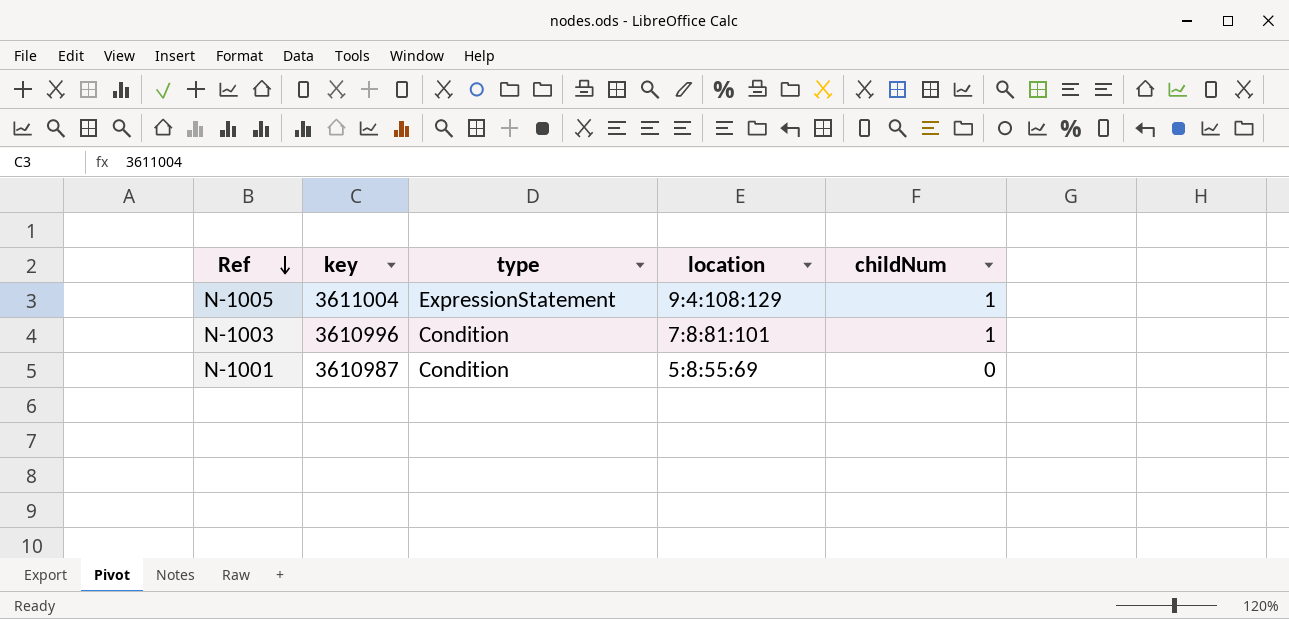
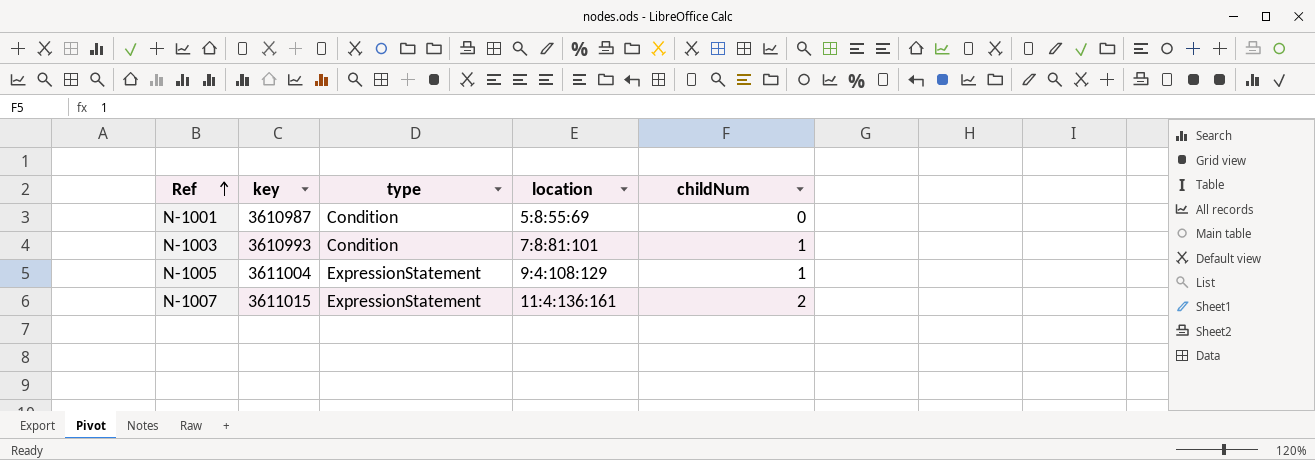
row order: Ref descending -> Ref ascending
N-1003 | key: 3610996 -> 3610993
row N-1007: none -> 3611015 | ExpressionStatement | 11:4:136:161 | 2

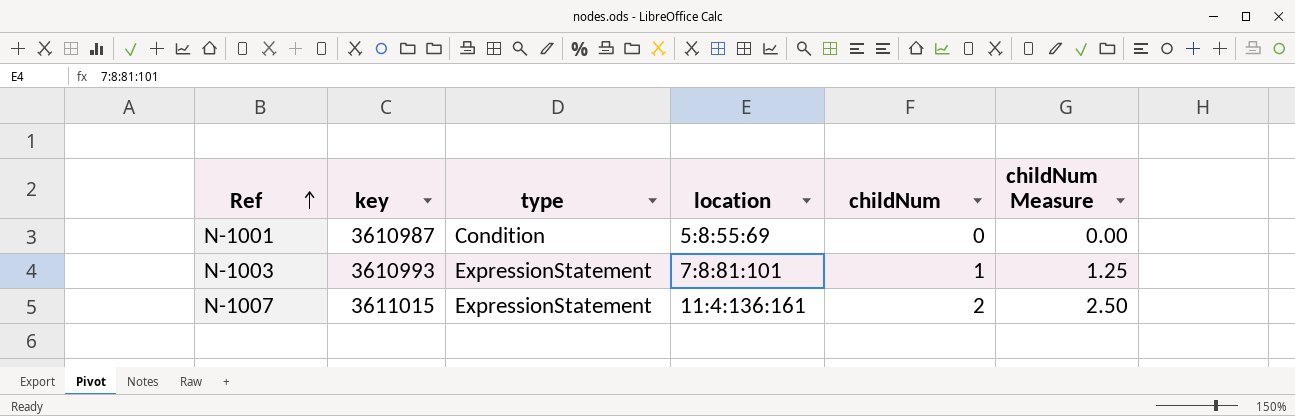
column childNum Measure | formula: none -> [childNum] * 1.25
row N-1005: 3611004 | ExpressionStatement | 9:4:108:129 | 1 -> none
N-1003 | type: Condition -> ExpressionStatement

